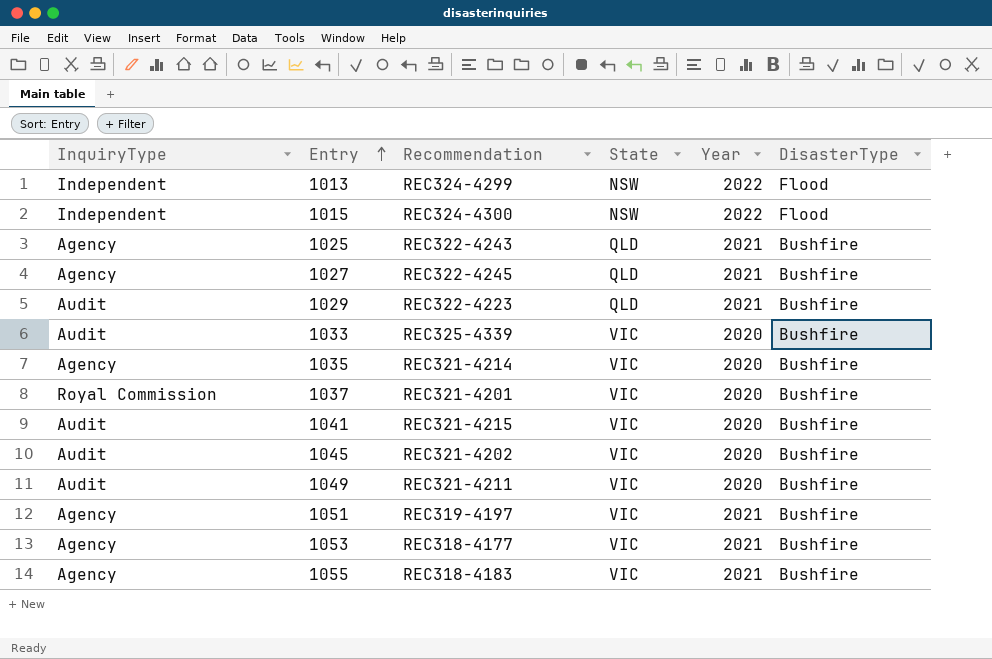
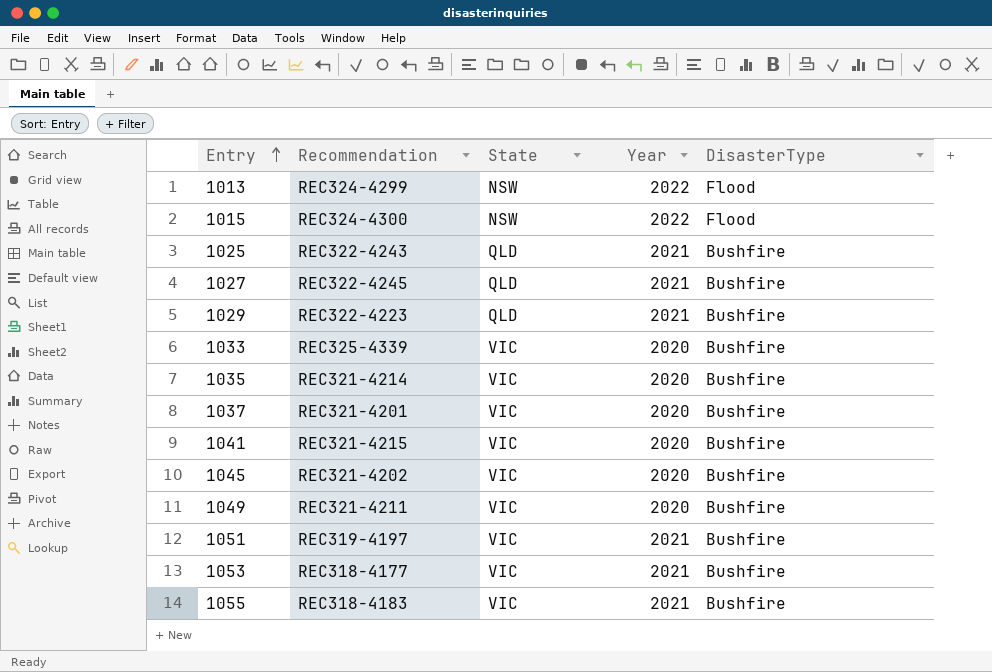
column InquiryType | position: 1 -> none

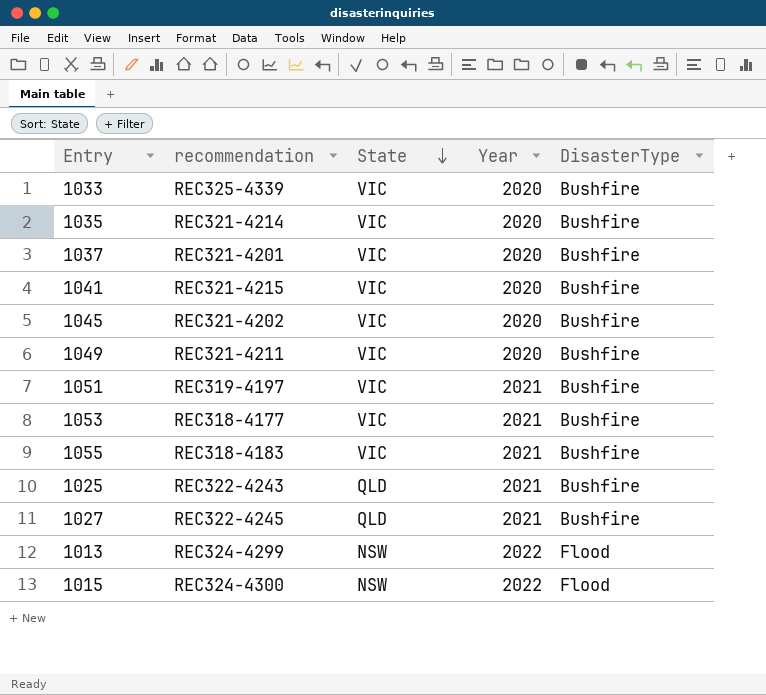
row order: Entry ascending -> State descending
column name: Recommendation -> recommendation
row 1029: REC322-4223 | QLD | 2021 | Bushfire -> none

